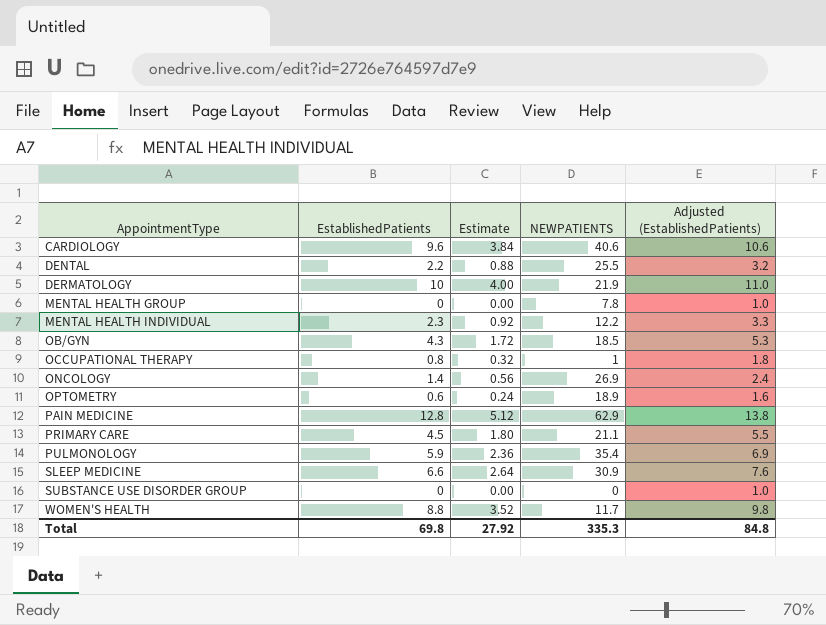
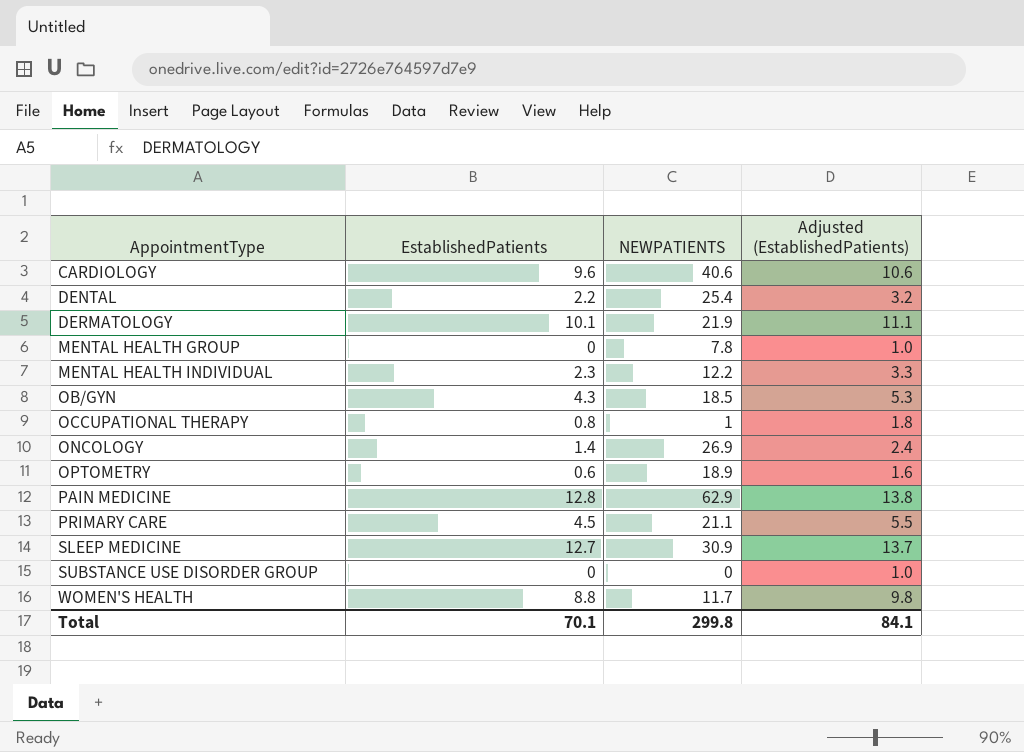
column Estimate | formula: [EstablishedPatients] * 0.4 -> none
row PULMONOLOGY: 5.9 | 2.36 | 35.4 | 6.9 -> none
DENTAL | NEWPATIENTS: 25.5 -> 25.4
DERMATOLOGY | EstablishedPatients: 10 -> 10.1
DERMATOLOGY | Adjusted (EstablishedPatients): 11.0 -> 11.1
SLEEP MEDICINE | EstablishedPatients: 6.6 -> 12.7
SLEEP MEDICINE | Adjusted (EstablishedPatients): 7.6 -> 13.7
Total | EstablishedPatients: 69.8 -> 70.1
Total | NEWPATIENTS: 335.3 -> 299.8
Total | Adjusted (EstablishedPatients): 84.8 -> 84.1

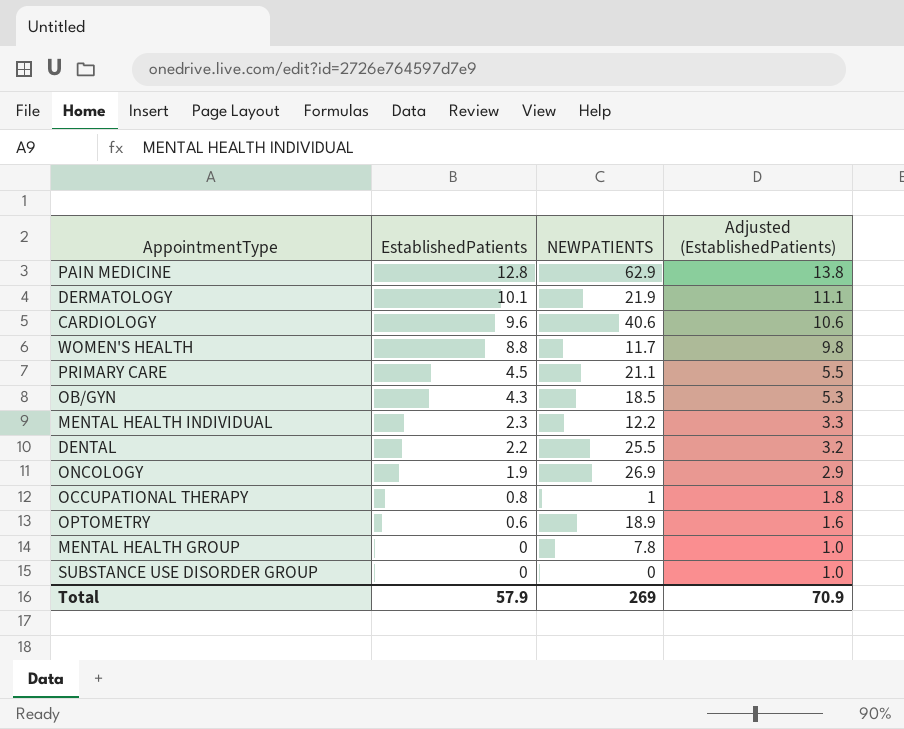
row order: AppointmentType ascending -> EstablishedPatients descending
row SLEEP MEDICINE: 12.7 | 30.9 | 13.7 -> none
DENTAL | NEWPATIENTS: 25.4 -> 25.5
ONCOLOGY | EstablishedPatients: 1.4 -> 1.9
ONCOLOGY | Adjusted (EstablishedPatients): 2.4 -> 2.9
Total | EstablishedPatients: 70.1 -> 57.9
Total | NEWPATIENTS: 299.8 -> 269
Total | Adjusted (EstablishedPatients): 84.1 -> 70.9

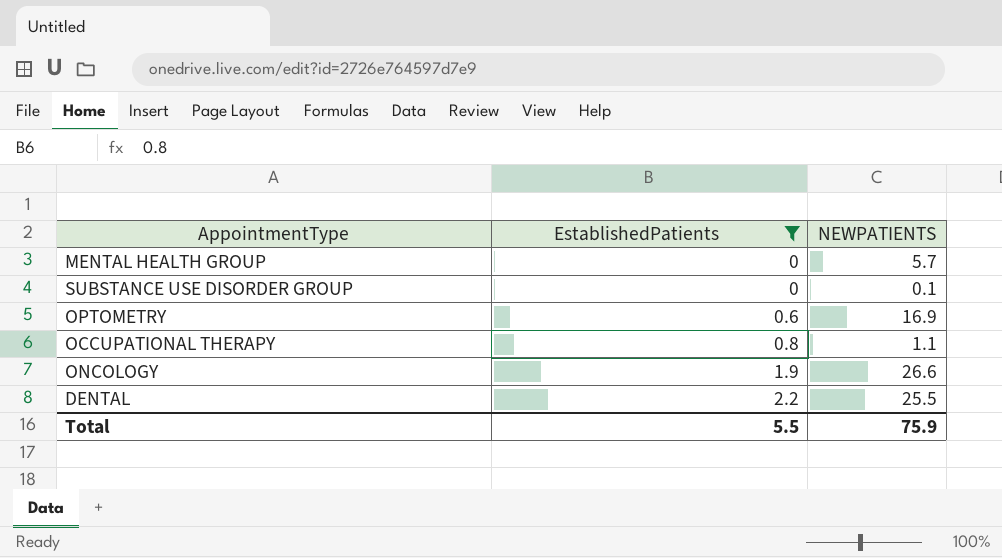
filter: none -> EstablishedPatients <= 2.2
row order: EstablishedPatients descending -> EstablishedPatients ascending
column Adjusted (EstablishedPatients) | formula: [EstablishedPatients] + 1 -> none
MENTAL HEALTH GROUP | NEWPATIENTS: 7.8 -> 5.7
SUBSTANCE USE DISORDER GROUP | NEWPATIENTS: 0 -> 0.1
OPTOMETRY | NEWPATIENTS: 18.9 -> 16.9
OCCUPATIONAL THERAPY | NEWPATIENTS: 1 -> 1.1
ONCOLOGY | NEWPATIENTS: 26.9 -> 26.6
Total | EstablishedPatients: 57.9 -> 5.5
Total | NEWPATIENTS: 269 -> 75.9

